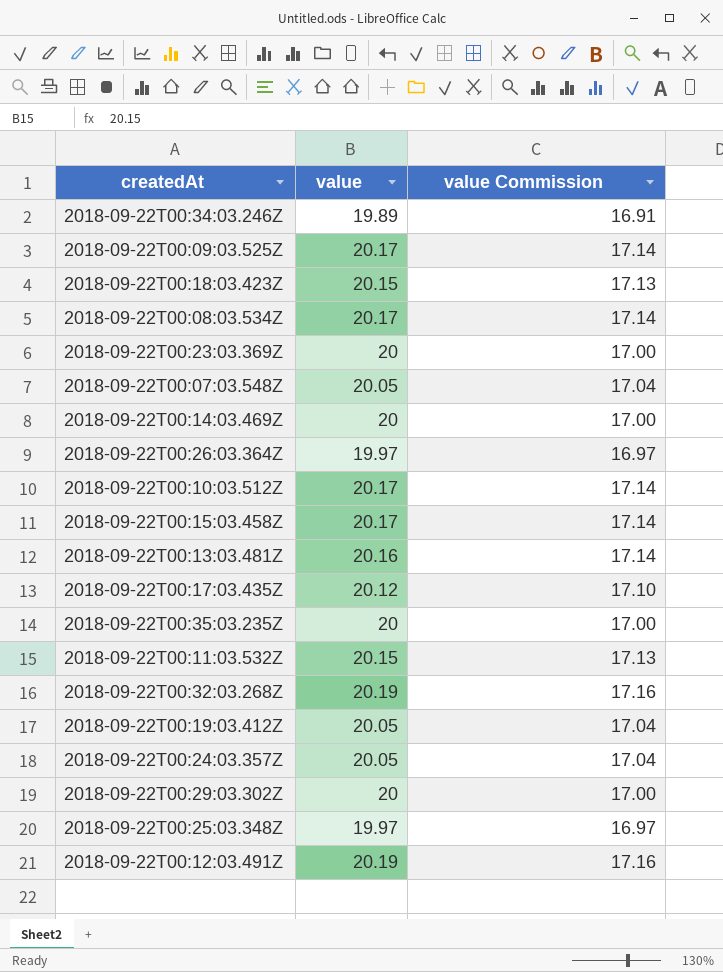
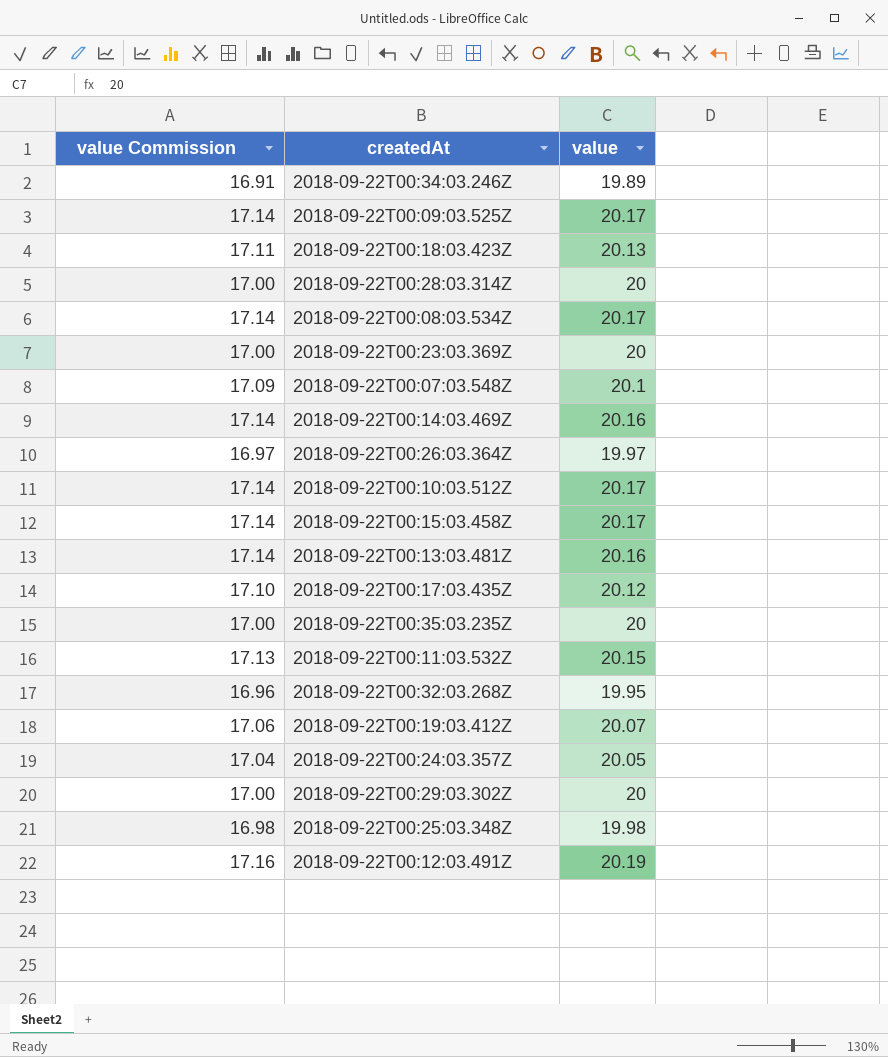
column value Commission | position: 3 -> 1
2018-09-22T00:18:03.423Z | value Commission: 17.13 -> 17.11
2018-09-22T00:18:03.423Z | value: 20.15 -> 20.13
row 2018-09-22T00:28:03.314Z: none -> 17.00 | 20
2018-09-22T00:07:03.548Z | value Commission: 17.04 -> 17.09
2018-09-22T00:07:03.548Z | value: 20.05 -> 20.1
2018-09-22T00:14:03.469Z | value Commission: 17.00 -> 17.14
2018-09-22T00:14:03.469Z | value: 20 -> 20.16
2018-09-22T00:32:03.268Z | value Commission: 17.16 -> 16.96
2018-09-22T00:32:03.268Z | value: 20.19 -> 19.95
2018-09-22T00:19:03.412Z | value Commission: 17.04 -> 17.06
2018-09-22T00:19:03.412Z | value: 20.05 -> 20.07
2018-09-22T00:25:03.348Z | value Commission: 16.97 -> 16.98
2018-09-22T00:25:03.348Z | value: 19.97 -> 19.98

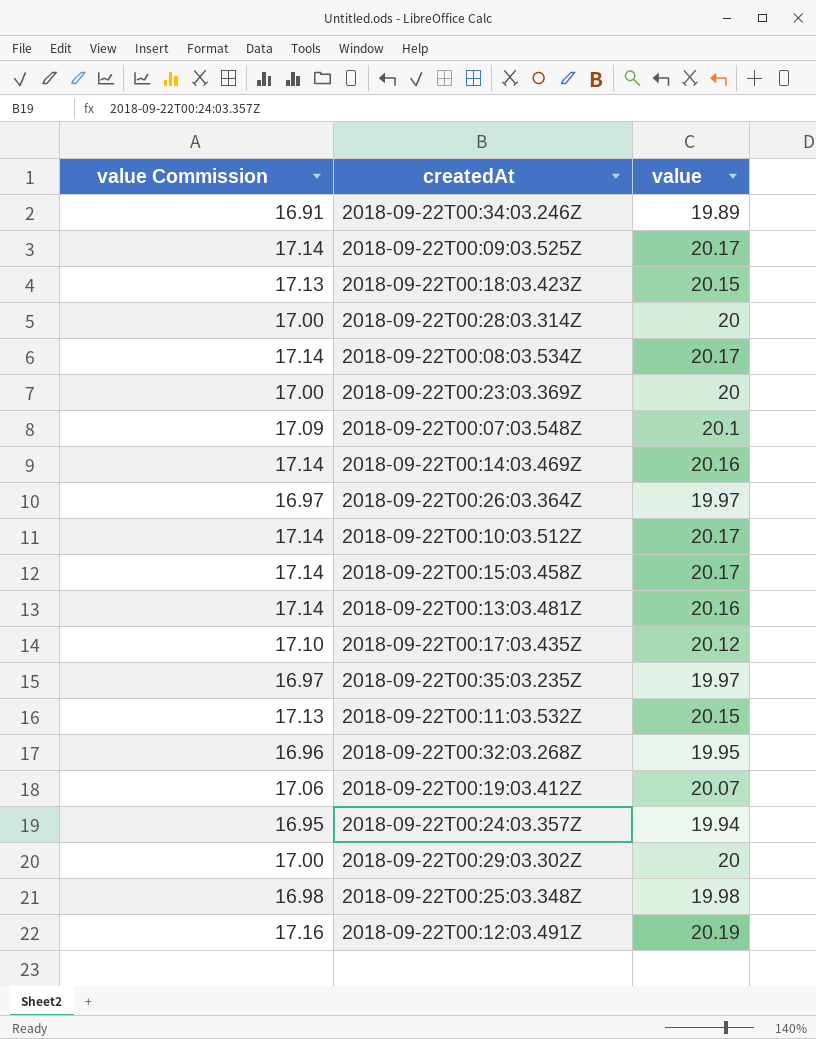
2018-09-22T00:18:03.423Z | value Commission: 17.11 -> 17.13
2018-09-22T00:18:03.423Z | value: 20.13 -> 20.15
2018-09-22T00:35:03.235Z | value Commission: 17.00 -> 16.97
2018-09-22T00:35:03.235Z | value: 20 -> 19.97
2018-09-22T00:24:03.357Z | value Commission: 17.04 -> 16.95
2018-09-22T00:24:03.357Z | value: 20.05 -> 19.94

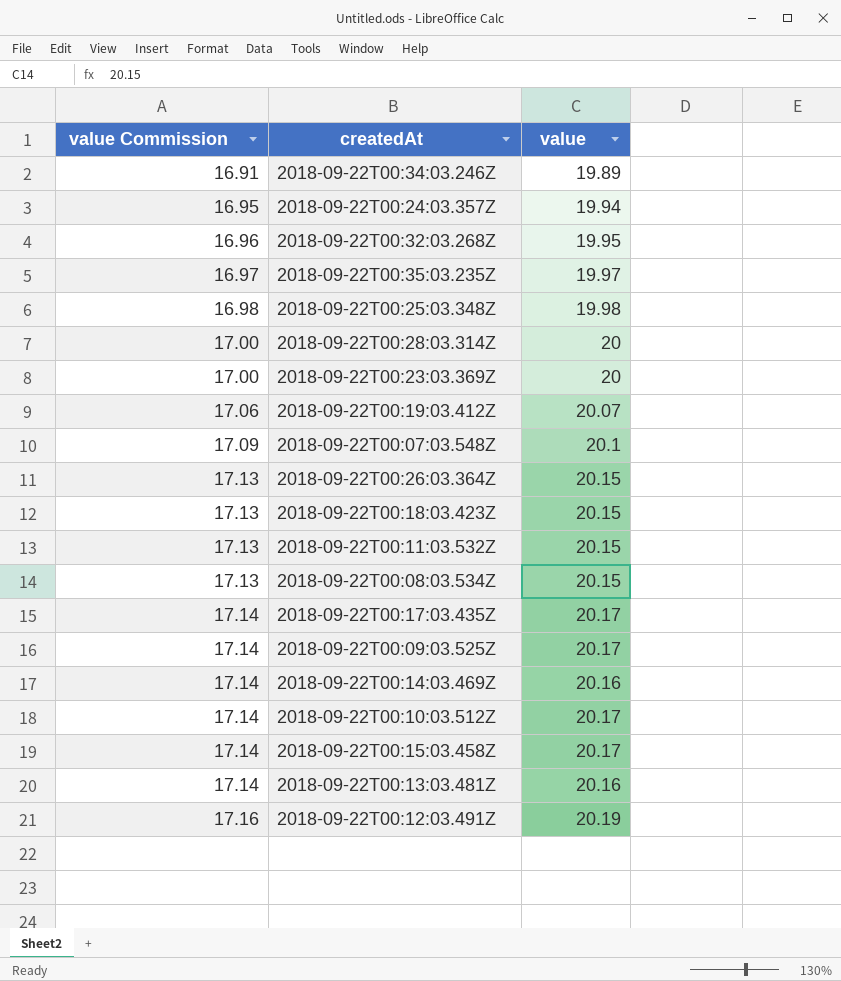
row order: none -> value Commission ascending
row 2018-09-22T00:29:03.302Z: 17.00 | 20 -> none
2018-09-22T00:26:03.364Z | value Commission: 16.97 -> 17.13
2018-09-22T00:26:03.364Z | value: 19.97 -> 20.15
2018-09-22T00:08:03.534Z | value Commission: 17.14 -> 17.13
2018-09-22T00:08:03.534Z | value: 20.17 -> 20.15
2018-09-22T00:17:03.435Z | value Commission: 17.10 -> 17.14
2018-09-22T00:17:03.435Z | value: 20.12 -> 20.17

